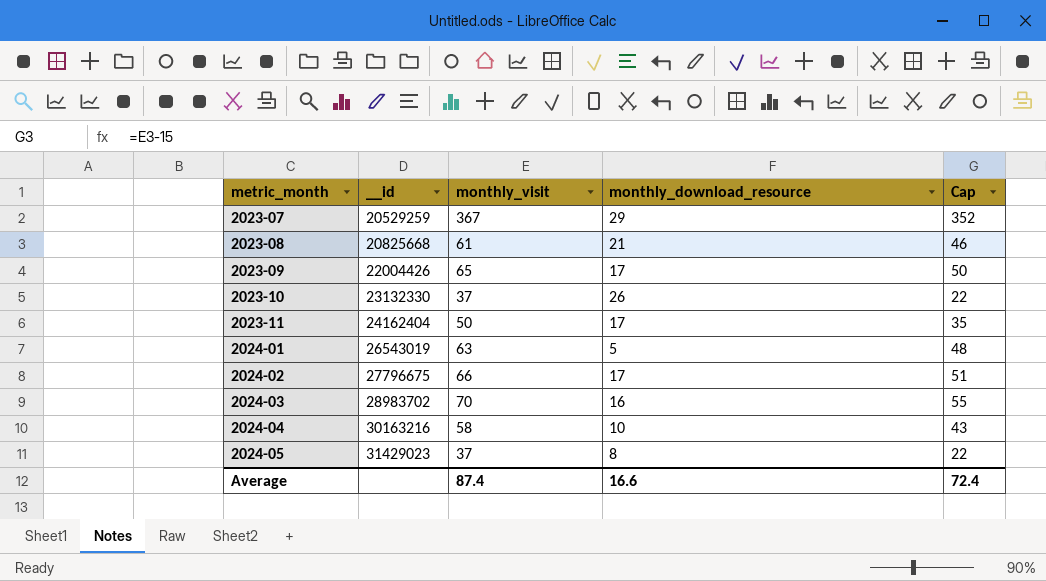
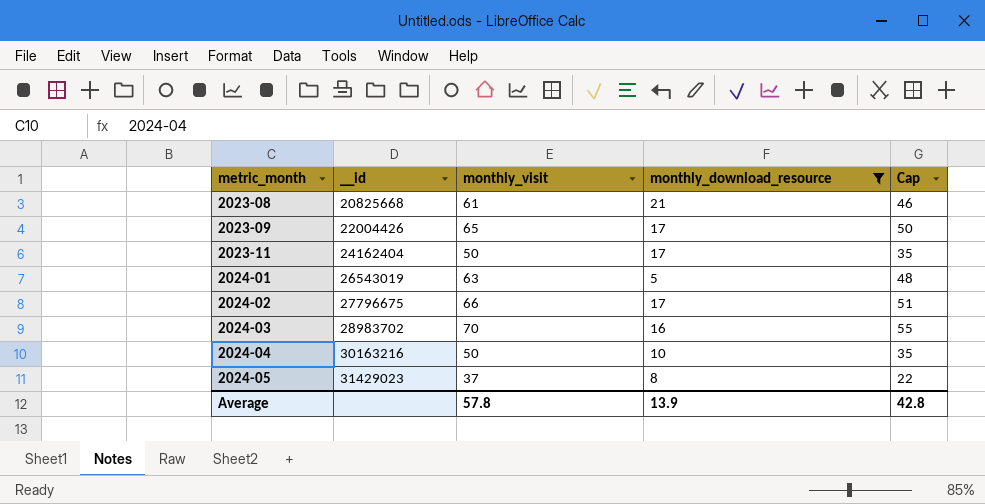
filter: none -> monthly_download_resource <= 21
2024-04 | monthly_visit: 58 -> 50
2024-04 | Cap: 43 -> 35
Average | monthly_visit: 87.4 -> 57.8
Average | monthly_download_resource: 16.6 -> 13.9
Average | Cap: 72.4 -> 42.8

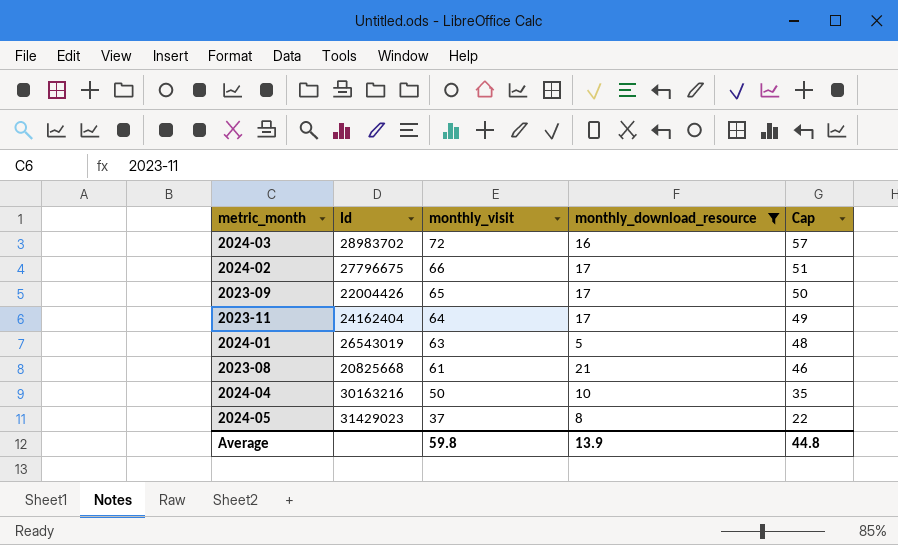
row order: metric_month ascending -> monthly_visit descending
column name: __id -> Id
2024-03 | monthly_visit: 70 -> 72
2024-03 | Cap: 55 -> 57
2023-11 | monthly_visit: 50 -> 64
2023-11 | Cap: 35 -> 49
Average | monthly_visit: 57.8 -> 59.8
Average | Cap: 42.8 -> 44.8

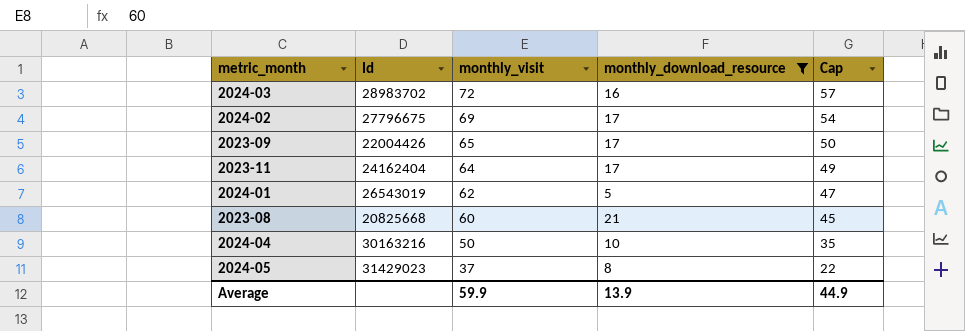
2024-02 | monthly_visit: 66 -> 69
2024-02 | Cap: 51 -> 54
2024-01 | monthly_visit: 63 -> 62
2024-01 | Cap: 48 -> 47
2023-08 | monthly_visit: 61 -> 60
2023-08 | Cap: 46 -> 45
Average | monthly_visit: 59.8 -> 59.9
Average | Cap: 44.8 -> 44.9

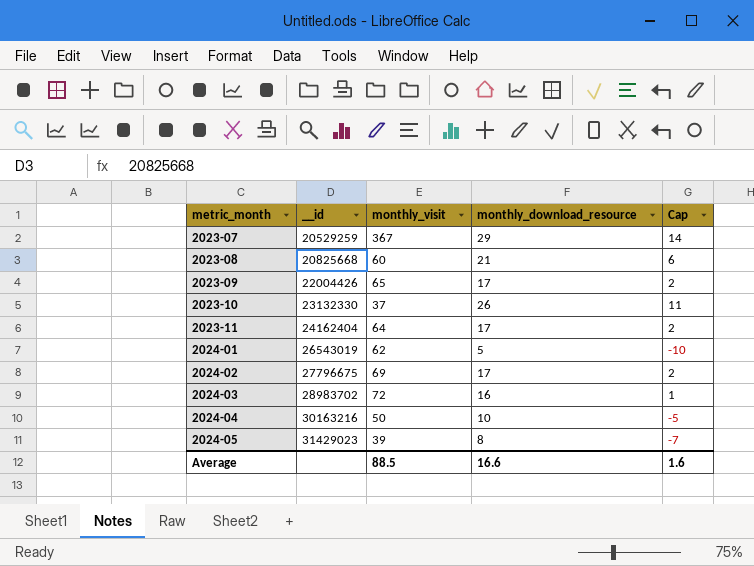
filter: monthly_download_resource <= 21 -> none
row order: monthly_visit descending -> metric_month ascending
column name: Id -> __id
column Cap | formula: [monthly_visit] - 15 -> [monthly_download_resource] - 15
2024-05 | monthly_visit: 37 -> 39
Average | monthly_visit: 59.9 -> 88.5
Average | monthly_download_resource: 13.9 -> 16.6
Average | Cap: 44.9 -> 1.6

